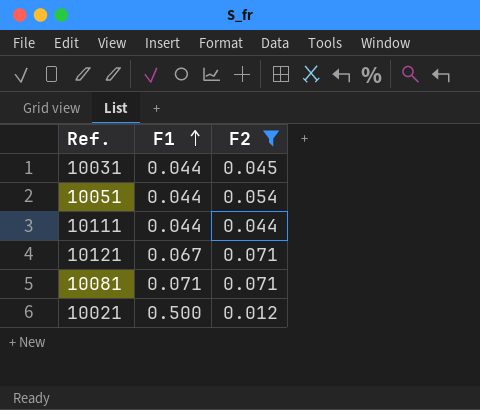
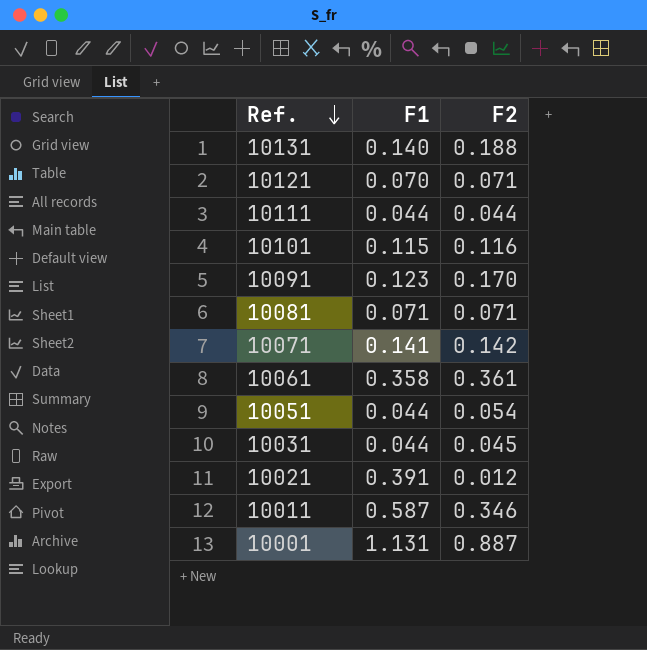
filter: F2 <= 0.071 -> none
row order: F1 ascending -> Ref. descending
10121 | F1: 0.067 -> 0.070
10021 | F1: 0.500 -> 0.391

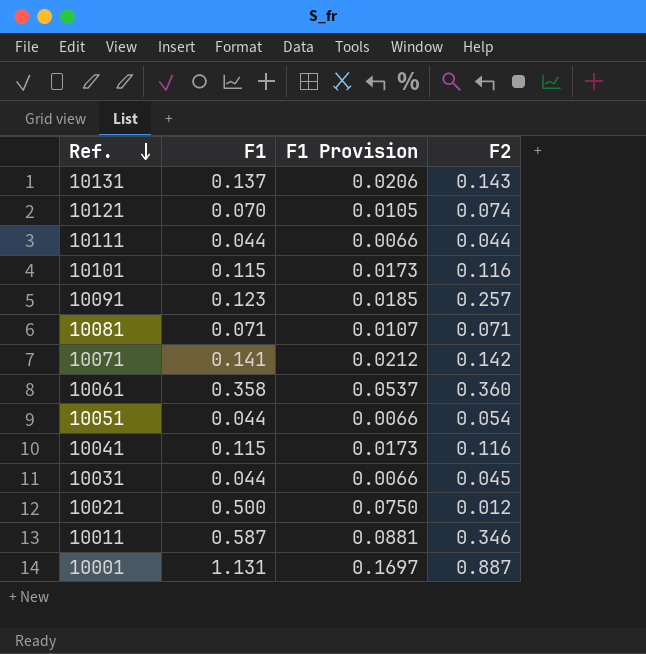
column F1 Provision | formula: none -> [F1] * 0.15
10131 | F1: 0.140 -> 0.137
10131 | F2: 0.188 -> 0.143
10121 | F2: 0.071 -> 0.074
10091 | F2: 0.170 -> 0.257
10061 | F2: 0.361 -> 0.360
row 10041: none -> 0.115 | 0.0173 | 0.116
10021 | F1: 0.391 -> 0.500

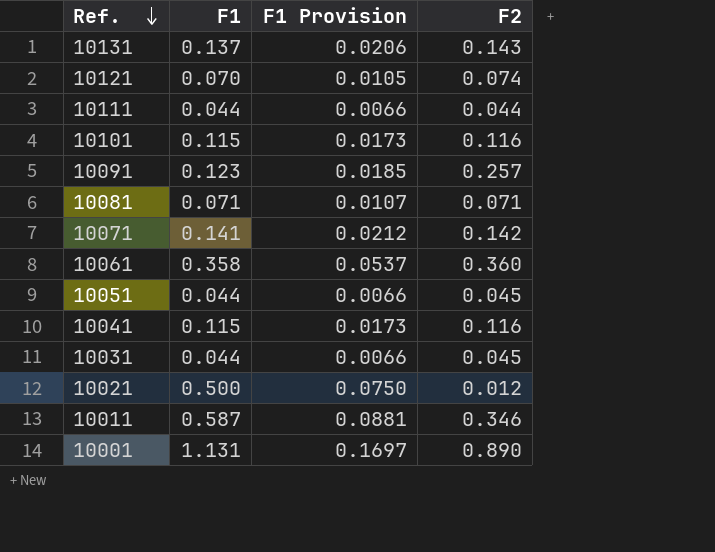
10051 | F2: 0.054 -> 0.045
10001 | F2: 0.887 -> 0.890

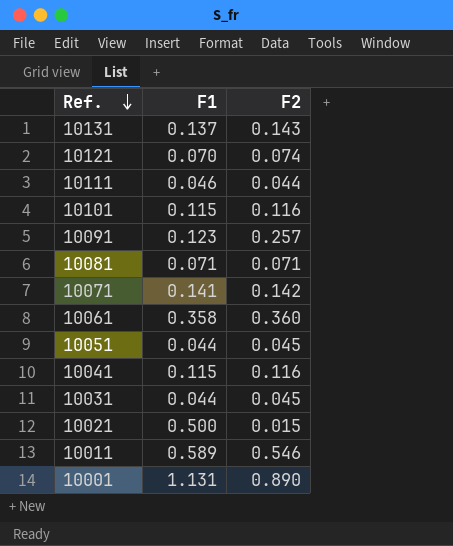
column F1 Provision | formula: [F1] * 0.15 -> none
10111 | F1: 0.044 -> 0.046
10021 | F2: 0.012 -> 0.015
10011 | F1: 0.587 -> 0.589
10011 | F2: 0.346 -> 0.546

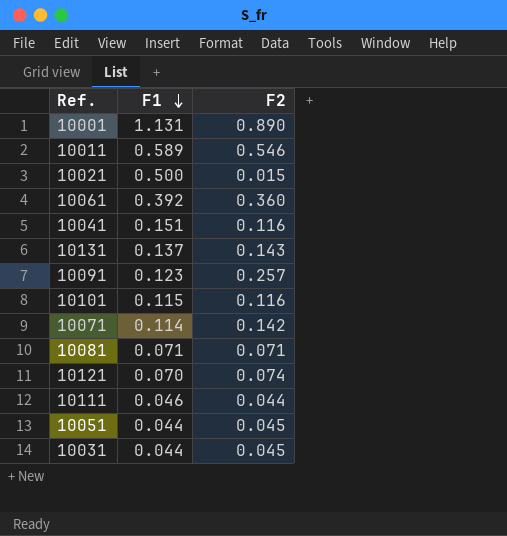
row order: Ref. descending -> F1 descending
10061 | F1: 0.358 -> 0.392
10041 | F1: 0.115 -> 0.151
10071 | F1: 0.141 -> 0.114

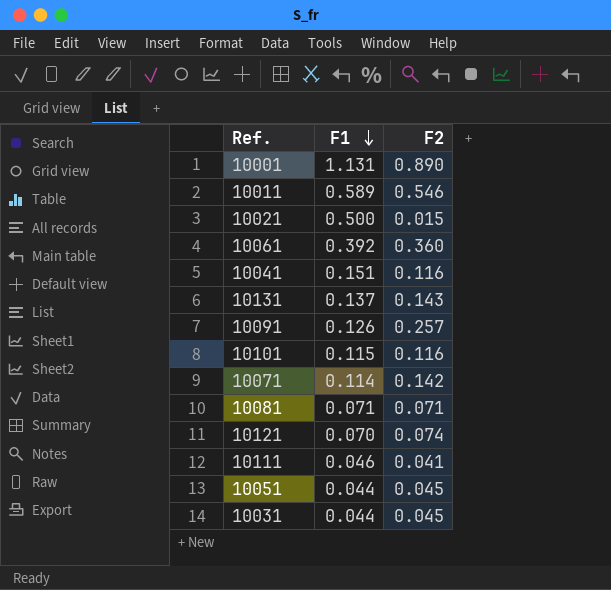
10091 | F1: 0.123 -> 0.126
10111 | F2: 0.044 -> 0.041

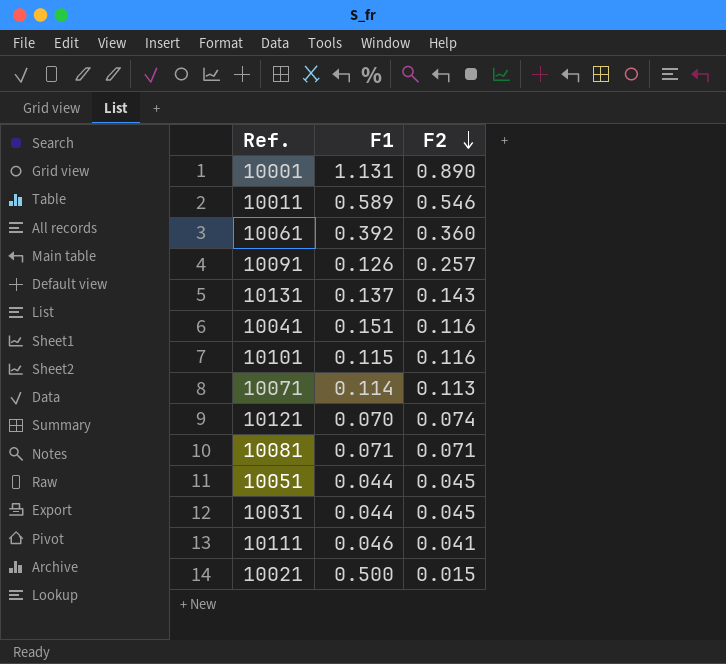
row order: F1 descending -> F2 descending
10071 | F2: 0.142 -> 0.113

